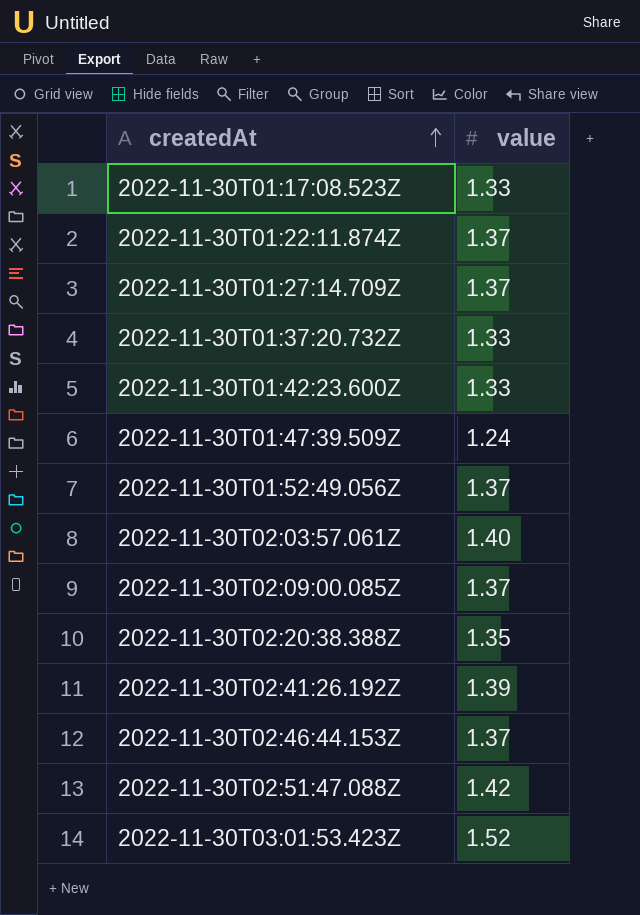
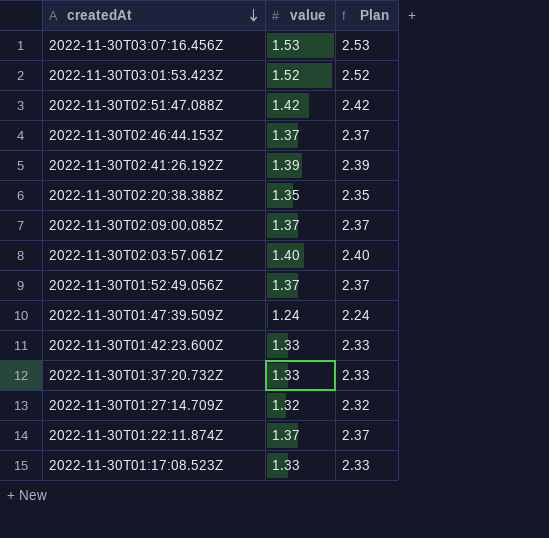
row order: createdAt ascending -> createdAt descending
column Plan | formula: none -> [value] + 1
row 2022-11-30T03:07:16.456Z: none -> 1.53 | 2.53
2022-11-30T01:27:14.709Z | value: 1.37 -> 1.32

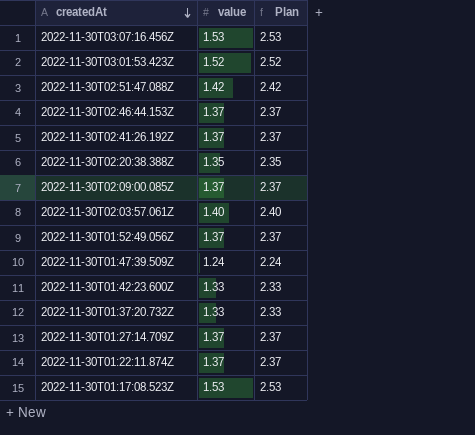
2022-11-30T02:41:26.192Z | value: 1.39 -> 1.37
2022-11-30T02:41:26.192Z | Plan: 2.39 -> 2.37
2022-11-30T01:27:14.709Z | value: 1.32 -> 1.37
2022-11-30T01:27:14.709Z | Plan: 2.32 -> 2.37
2022-11-30T01:17:08.523Z | value: 1.33 -> 1.53
2022-11-30T01:17:08.523Z | Plan: 2.33 -> 2.53

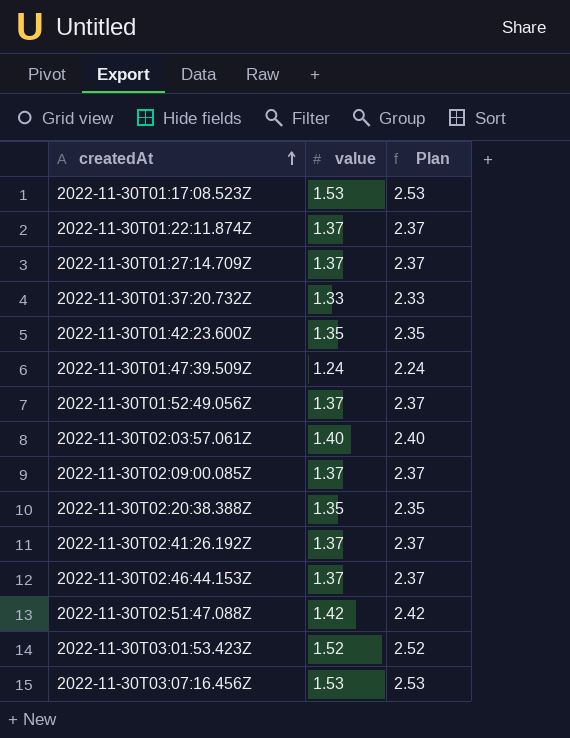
row order: createdAt descending -> createdAt ascending
2022-11-30T01:42:23.600Z | value: 1.33 -> 1.35
2022-11-30T01:42:23.600Z | Plan: 2.33 -> 2.35

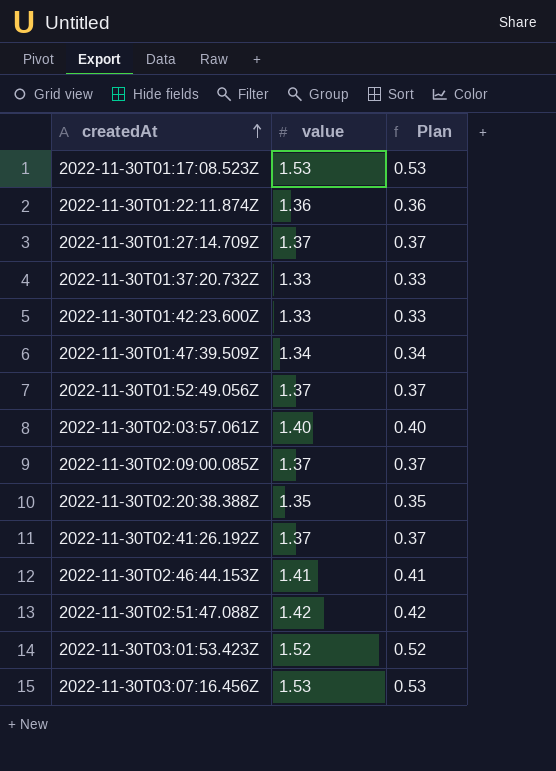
column Plan | formula: [value] + 1 -> [value] - 1
2022-11-30T01:22:11.874Z | value: 1.37 -> 1.36
2022-11-30T01:42:23.600Z | value: 1.35 -> 1.33
2022-11-30T01:47:39.509Z | value: 1.24 -> 1.34
2022-11-30T02:46:44.153Z | value: 1.37 -> 1.41

